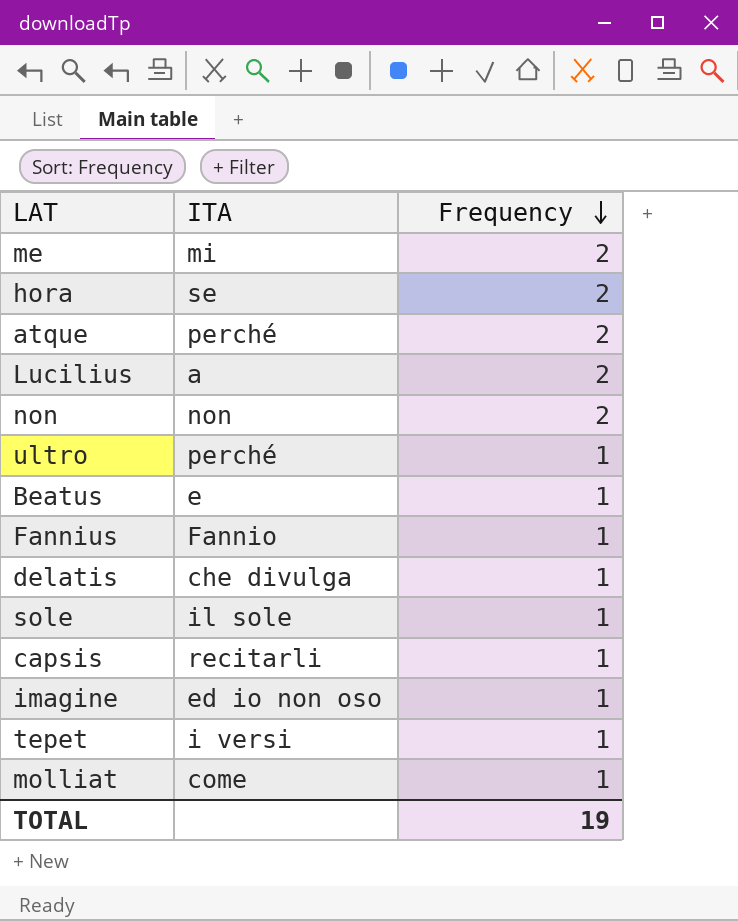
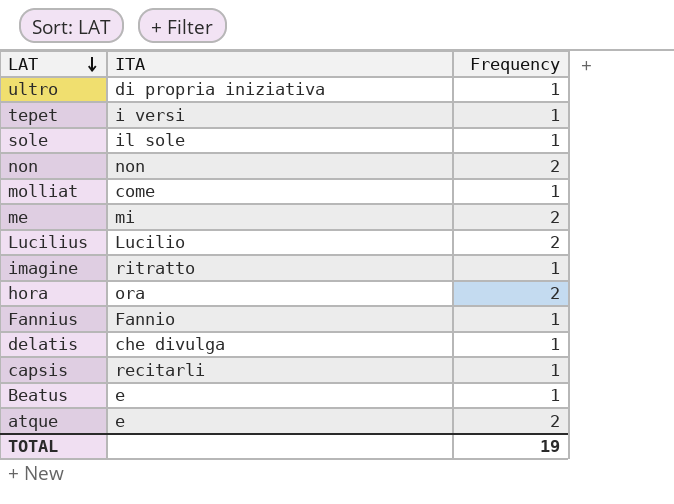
row order: Frequency descending -> LAT descending
ultro | ITA: perché -> di propria iniziativa
Lucilius | ITA: a -> Lucilio
imagine | ITA: ed io non oso -> ritratto
hora | ITA: se -> ora
atque | ITA: perché -> e

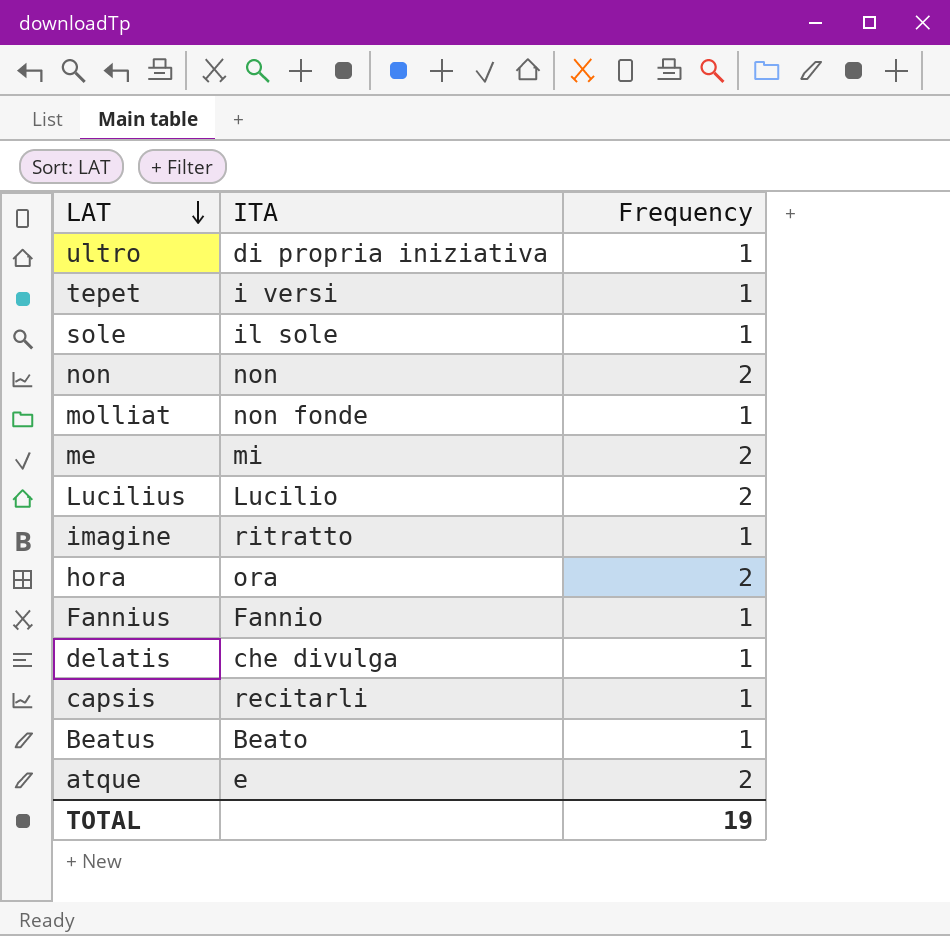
molliat | ITA: come -> non fonde
Beatus | ITA: e -> Beato

